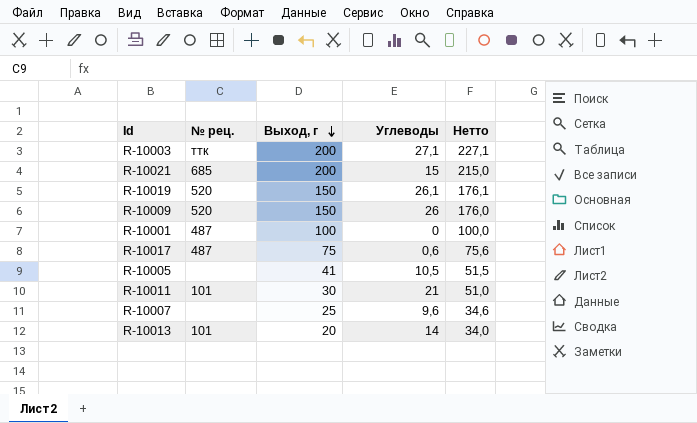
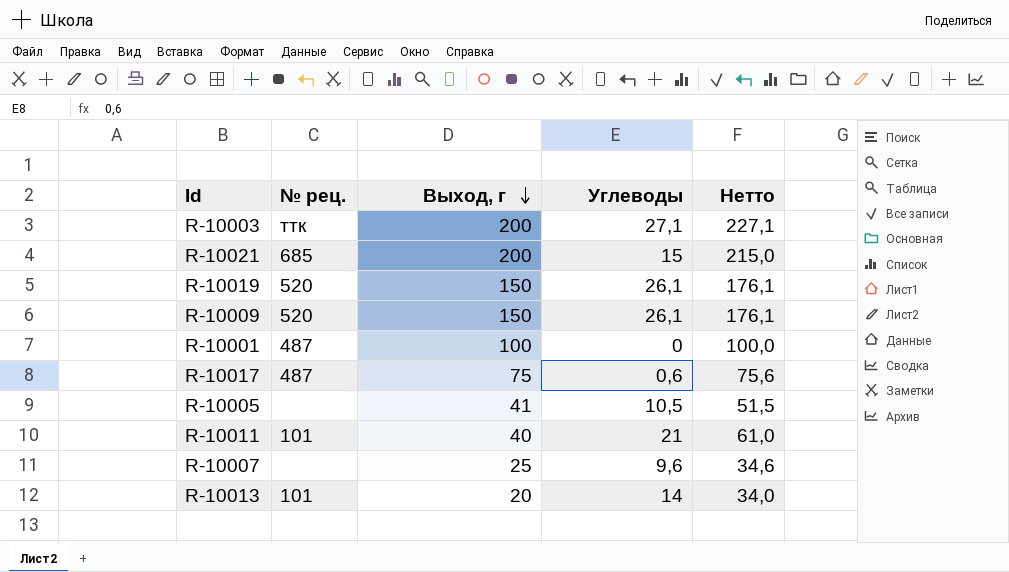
R-10009 | Углеводы: 26 -> 26,1
R-10009 | Нетто: 176,0 -> 176,1
R-10011 | Выход, г: 30 -> 40
R-10011 | Нетто: 51,0 -> 61,0

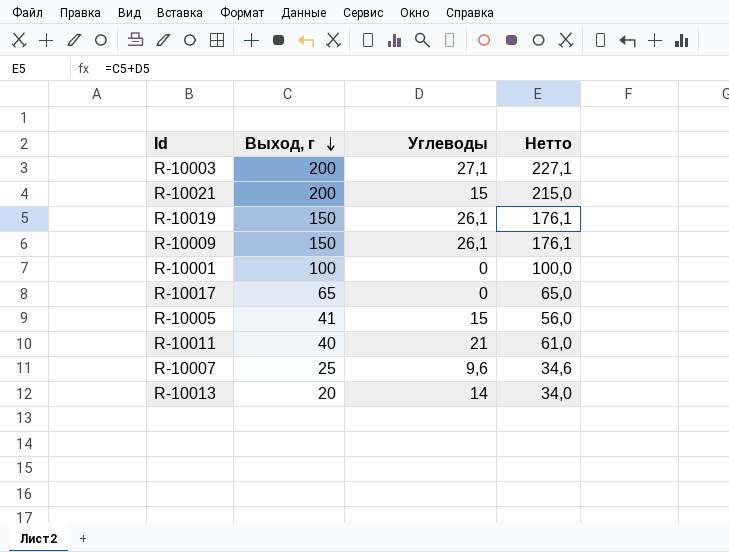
column № рец. | position: 2 -> none
R-10017 | Выход, г: 75 -> 65
R-10017 | Углеводы: 0,6 -> 0
R-10017 | Нетто: 75,6 -> 65,0
R-10005 | Углеводы: 10,5 -> 15
R-10005 | Нетто: 51,5 -> 56,0

